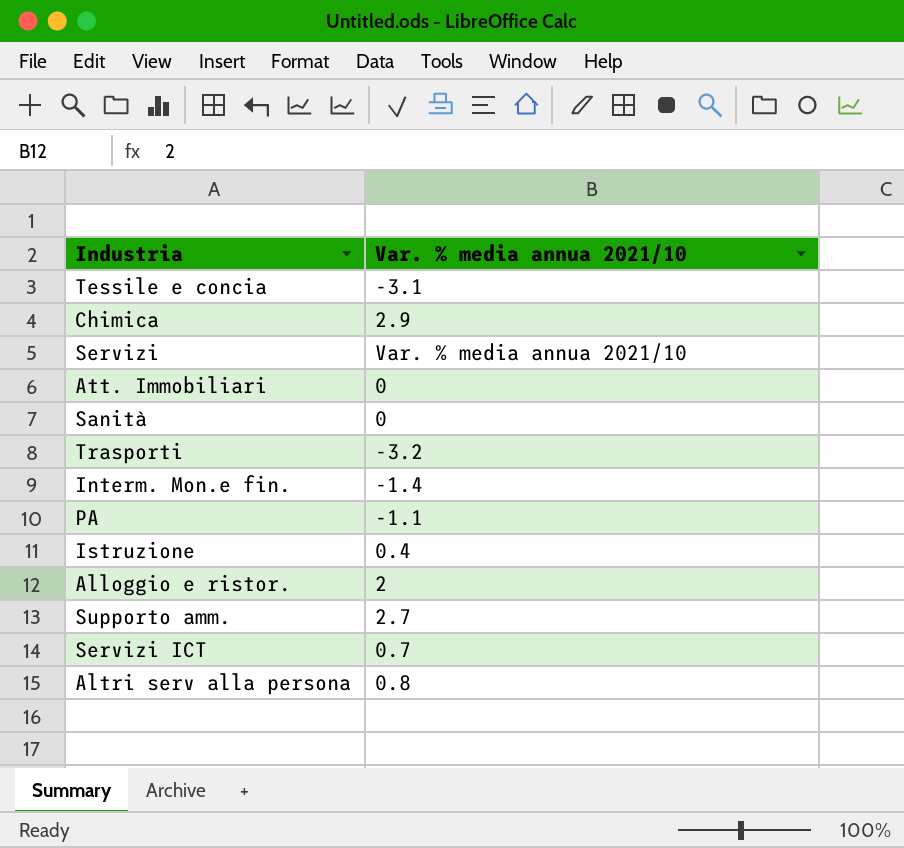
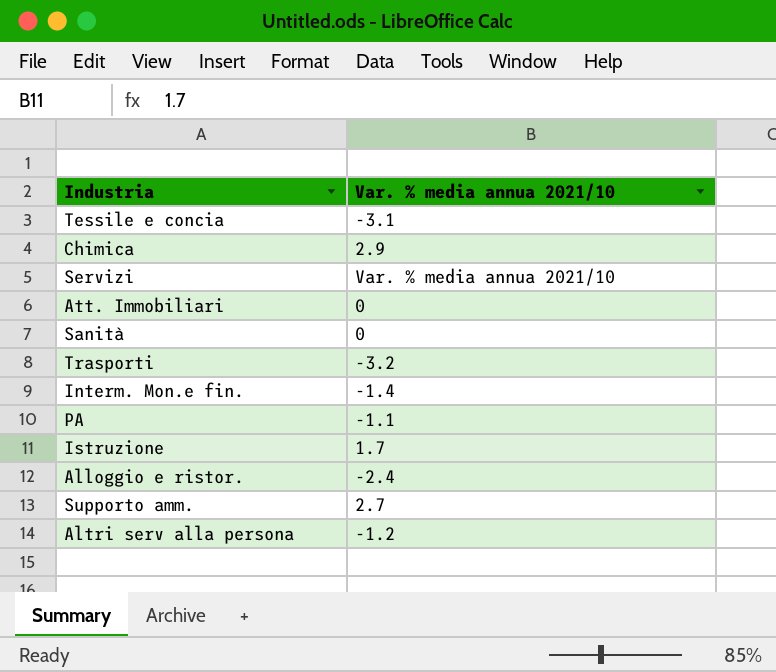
row Servizi ICT: 0.7 -> none
Istruzione | Var. % media annua 2021/10: 0.4 -> 1.7
Alloggio e ristor. | Var. % media annua 2021/10: 2 -> -2.4
Altri serv alla persona | Var. % media annua 2021/10: 0.8 -> -1.2

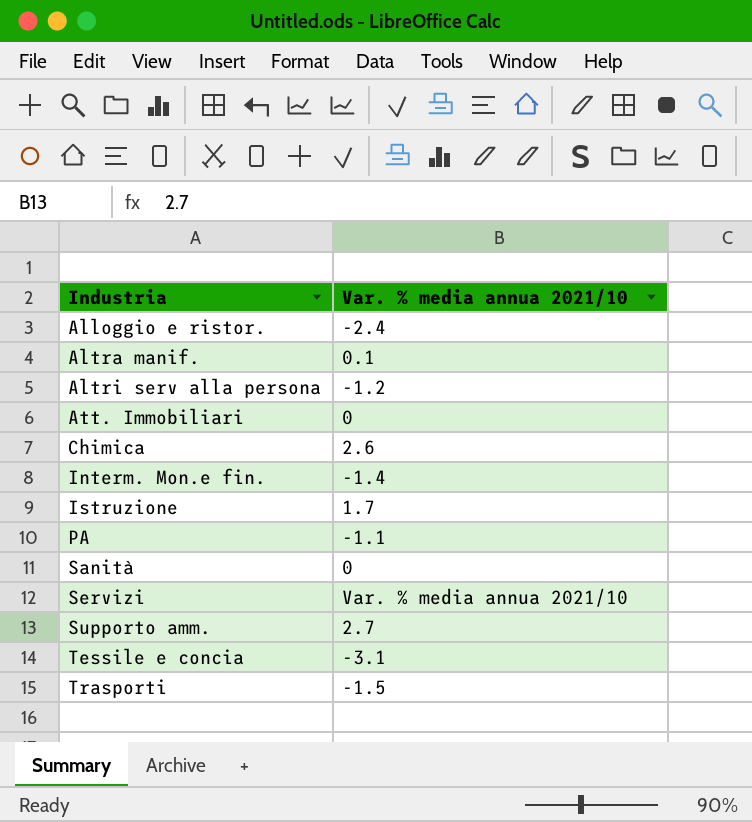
row order: none -> Industria ascending
row Altra manif.: none -> 0.1
Chimica | Var. % media annua 2021/10: 2.9 -> 2.6
Trasporti | Var. % media annua 2021/10: -3.2 -> -1.5

